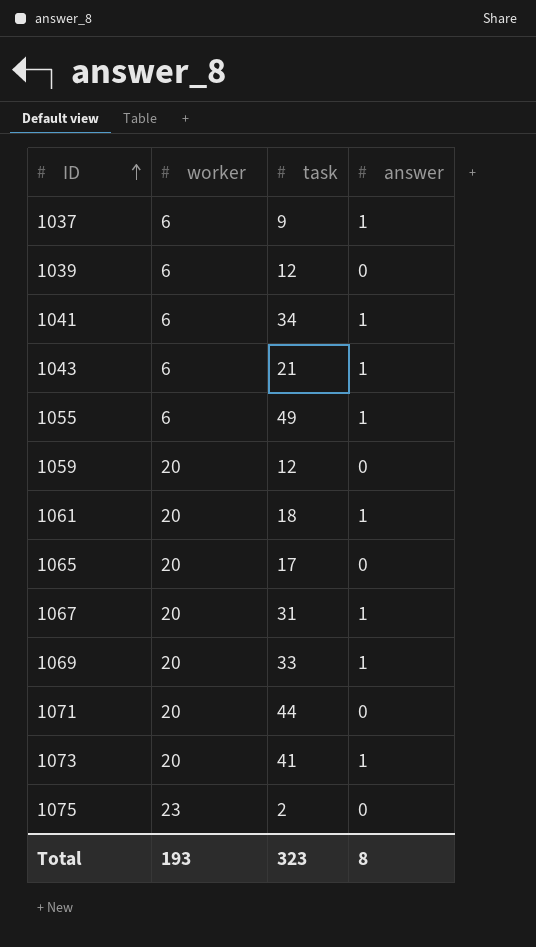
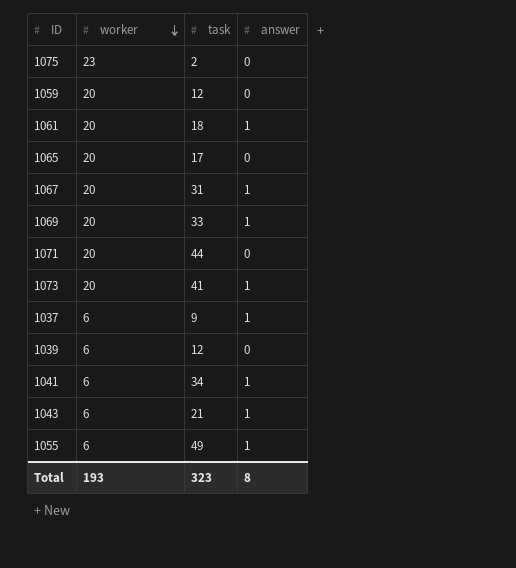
row order: ID ascending -> worker descending

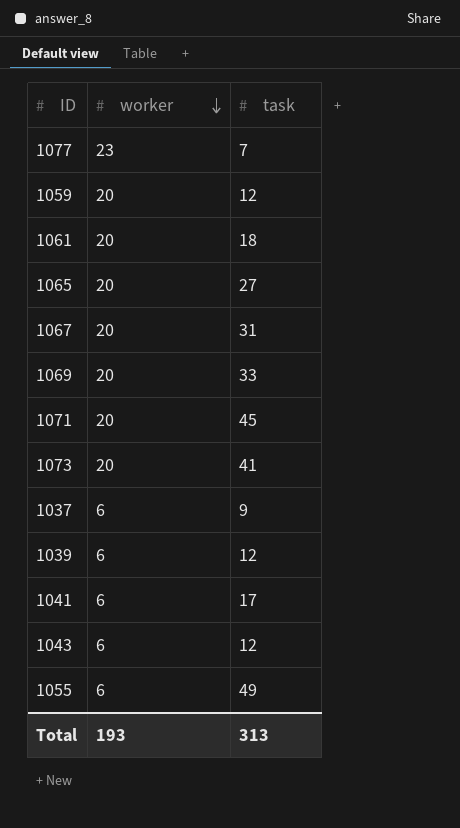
column answer | position: 4 -> none
row 1075: 23 | 2 | 0 -> none
row 1077: none -> 23 | 7
1065 | task: 17 -> 27
1071 | task: 44 -> 45
1041 | task: 34 -> 17
1043 | task: 21 -> 12
Total | task: 323 -> 313

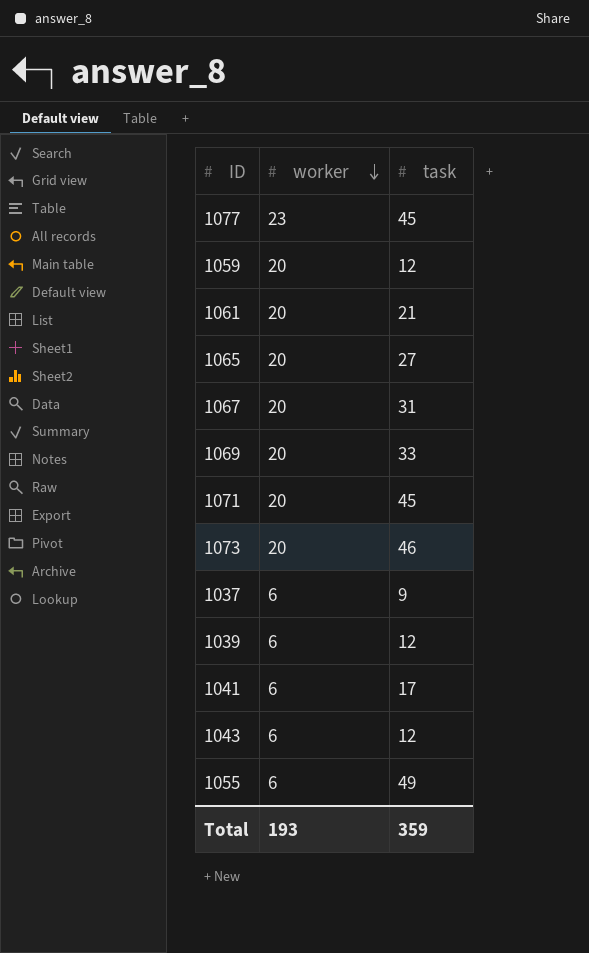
1077 | task: 7 -> 45
1061 | task: 18 -> 21
1073 | task: 41 -> 46
Total | task: 313 -> 359

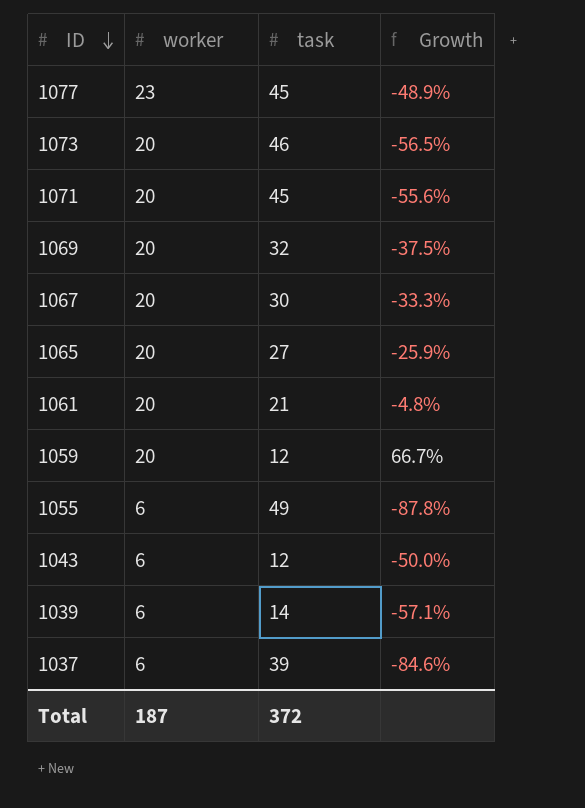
row order: worker descending -> ID descending
column Growth | formula: none -> ([worker] - [task]) / [task]
row 1041: 6 | 17 -> none
1069 | task: 33 -> 32
1067 | task: 31 -> 30
1039 | task: 12 -> 14
1037 | task: 9 -> 39
Total | worker: 193 -> 187
Total | task: 359 -> 372

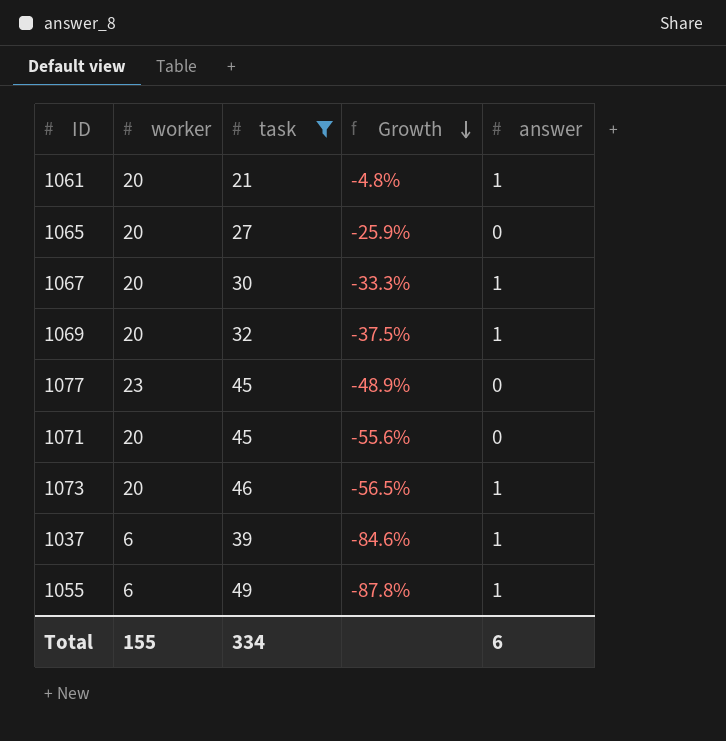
filter: none -> task >= 21
row order: ID descending -> Growth descending
column answer | position: none -> 5
Total | worker: 187 -> 155
Total | task: 372 -> 334

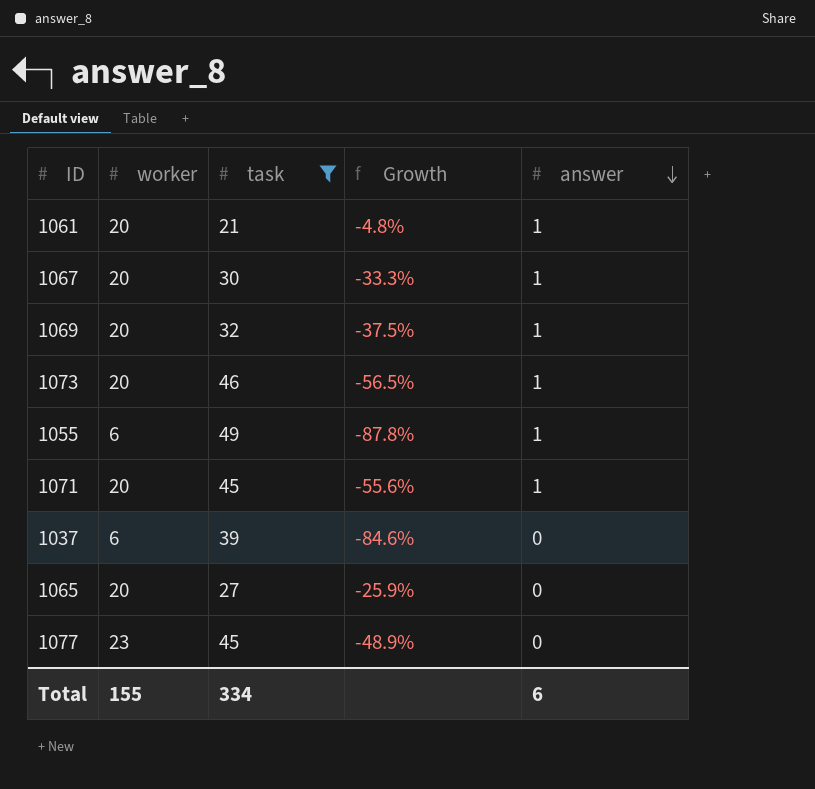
row order: Growth descending -> answer descending
1071 | answer: 0 -> 1
1037 | answer: 1 -> 0

